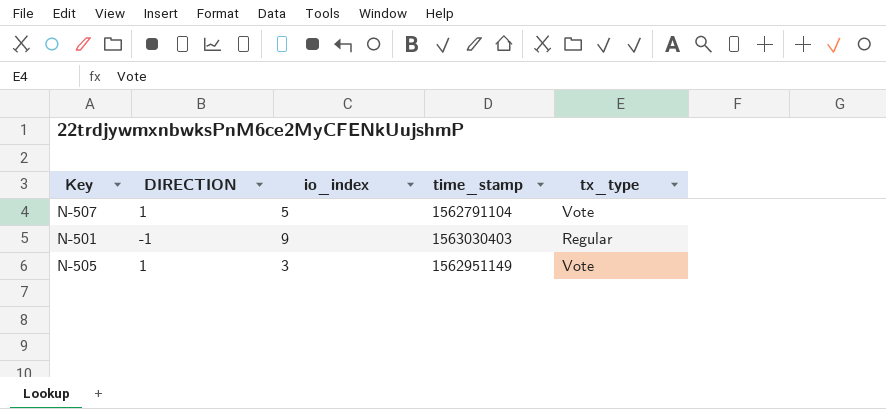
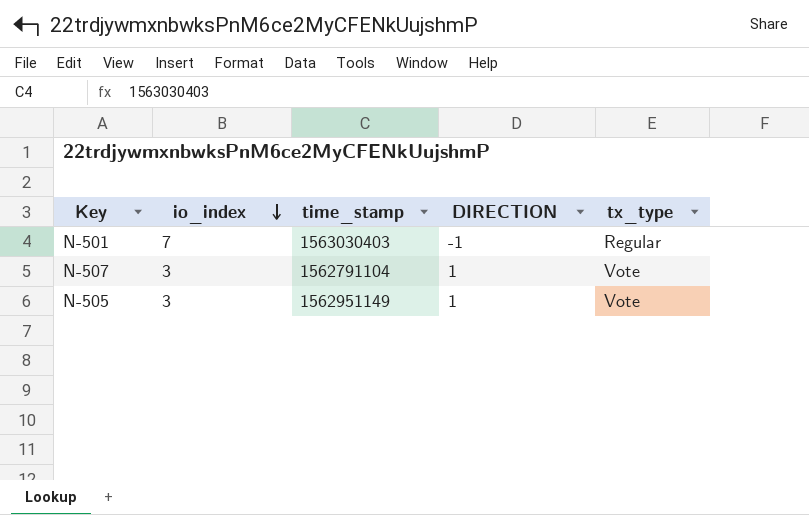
row order: none -> io_index descending
column DIRECTION | position: 2 -> 4
N-501 | io_index: 9 -> 7
N-507 | io_index: 5 -> 3

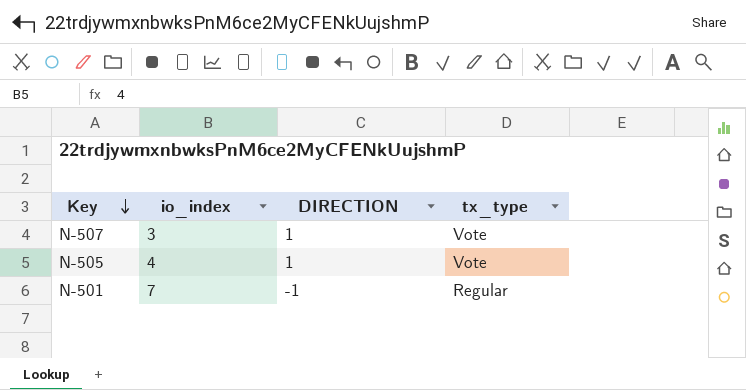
row order: io_index descending -> Key descending
column time_stamp | position: 3 -> none
N-505 | io_index: 3 -> 4

